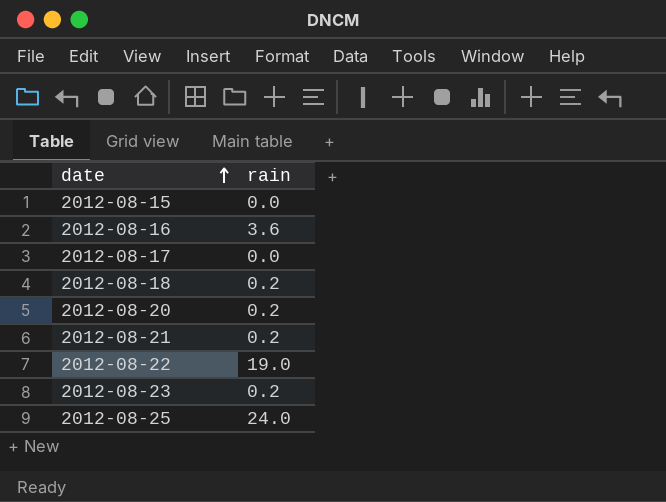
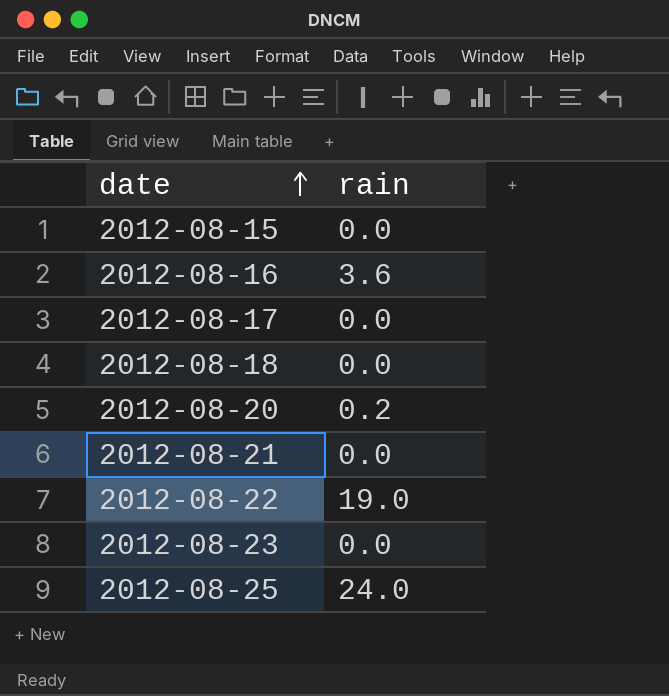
2012-08-18 | rain: 0.2 -> 0.0
2012-08-21 | rain: 0.2 -> 0.0
2012-08-23 | rain: 0.2 -> 0.0

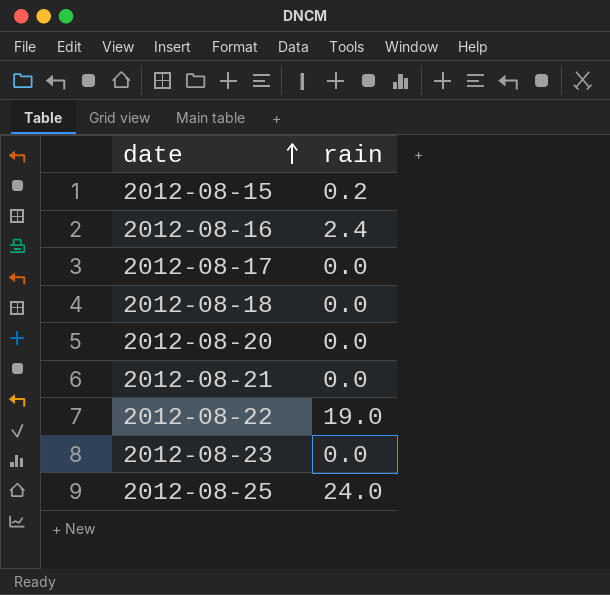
2012-08-15 | rain: 0.0 -> 0.2
2012-08-16 | rain: 3.6 -> 2.4
2012-08-20 | rain: 0.2 -> 0.0

